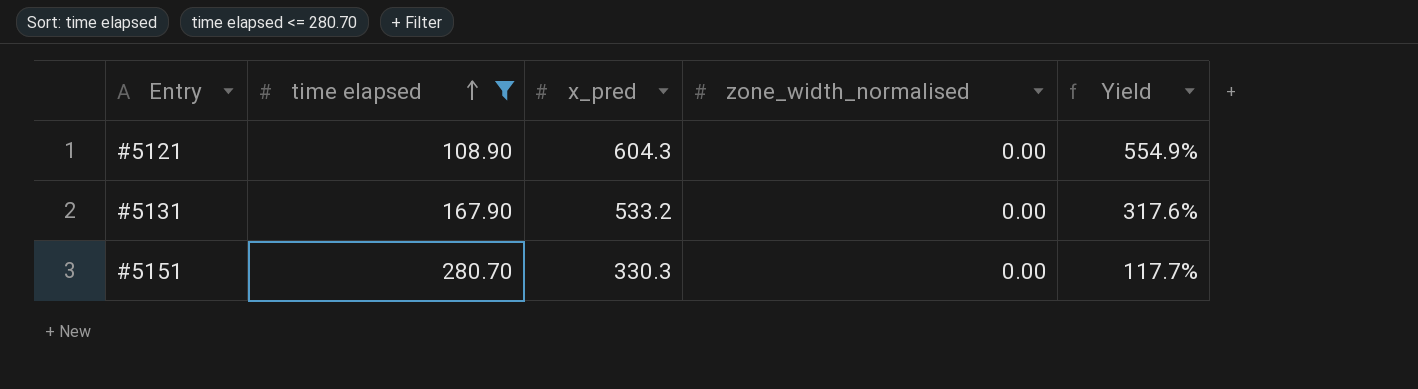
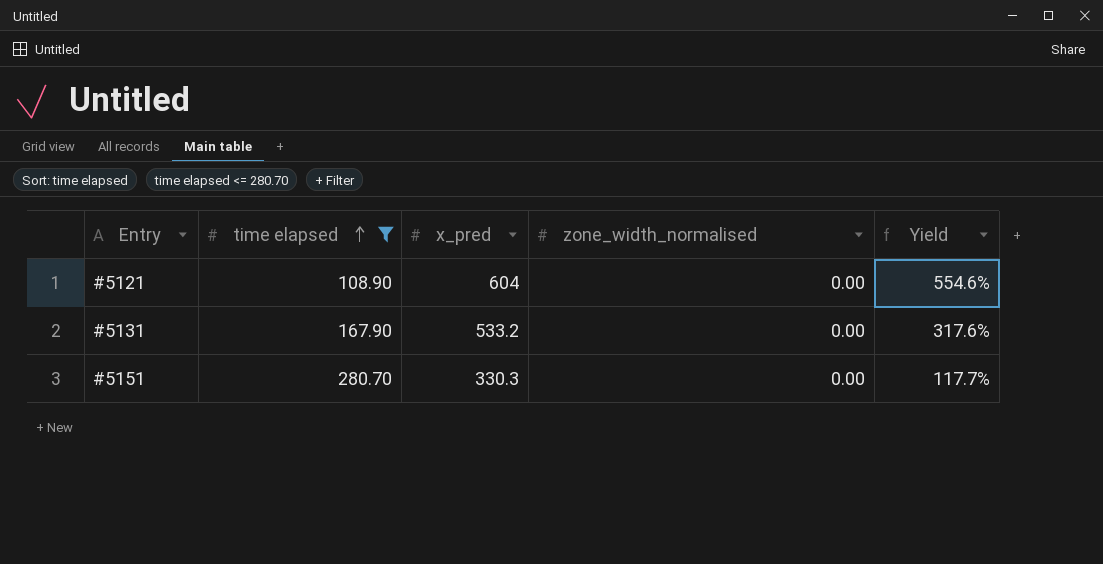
#5121 | x_pred: 604.3 -> 604
#5121 | Yield: 554.9% -> 554.6%

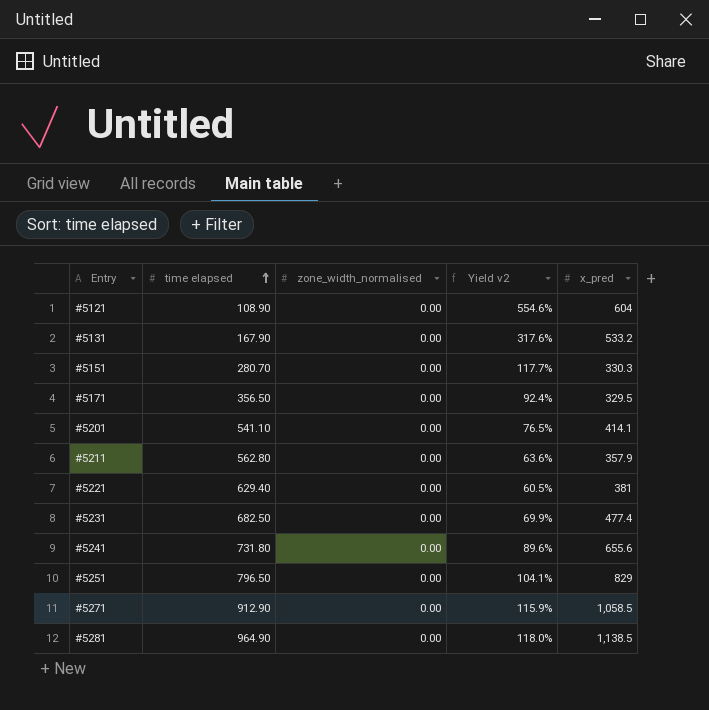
filter: time elapsed <= 280.70 -> none
column name: Yield -> Yield v2
column x_pred | position: 3 -> 5

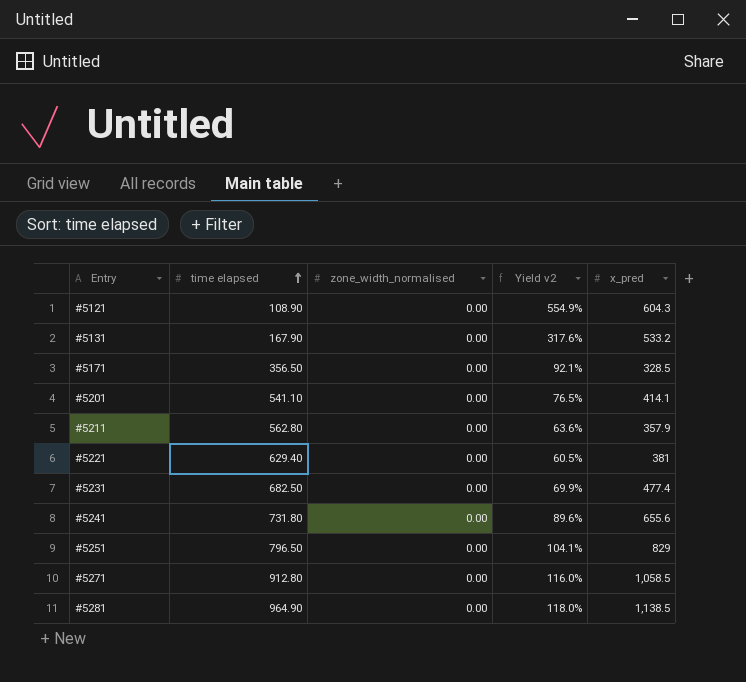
row #5151: 280.70 | 0.00 | 117.7% | 330.3 -> none
#5121 | Yield v2: 554.6% -> 554.9%
#5121 | x_pred: 604 -> 604.3
#5171 | Yield v2: 92.4% -> 92.1%
#5171 | x_pred: 329.5 -> 328.5
#5271 | time elapsed: 912.90 -> 912.80
#5271 | Yield v2: 115.9% -> 116.0%

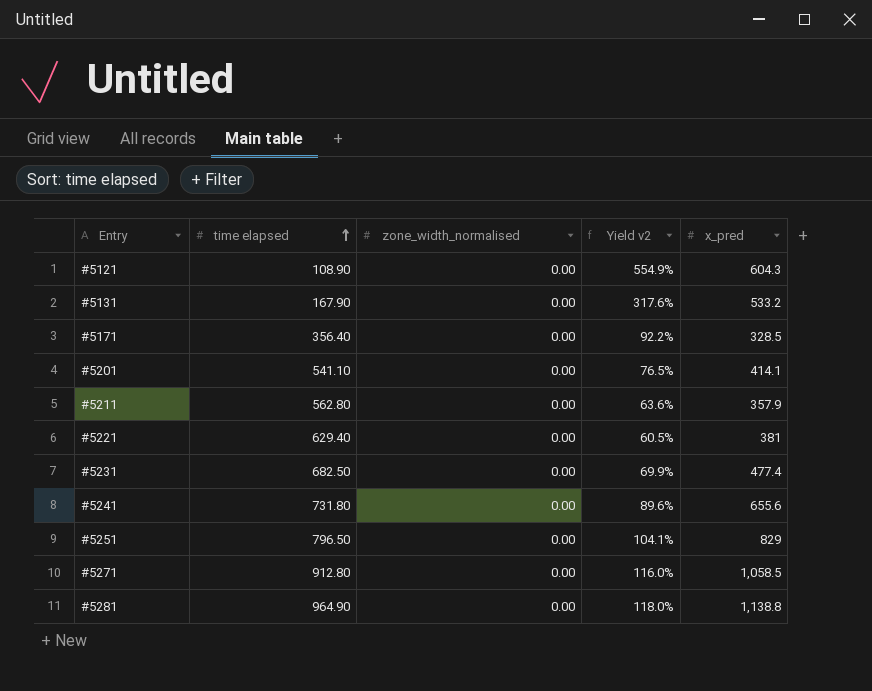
#5171 | time elapsed: 356.50 -> 356.40
#5171 | Yield v2: 92.1% -> 92.2%
#5281 | x_pred: 1,138.5 -> 1,138.8

